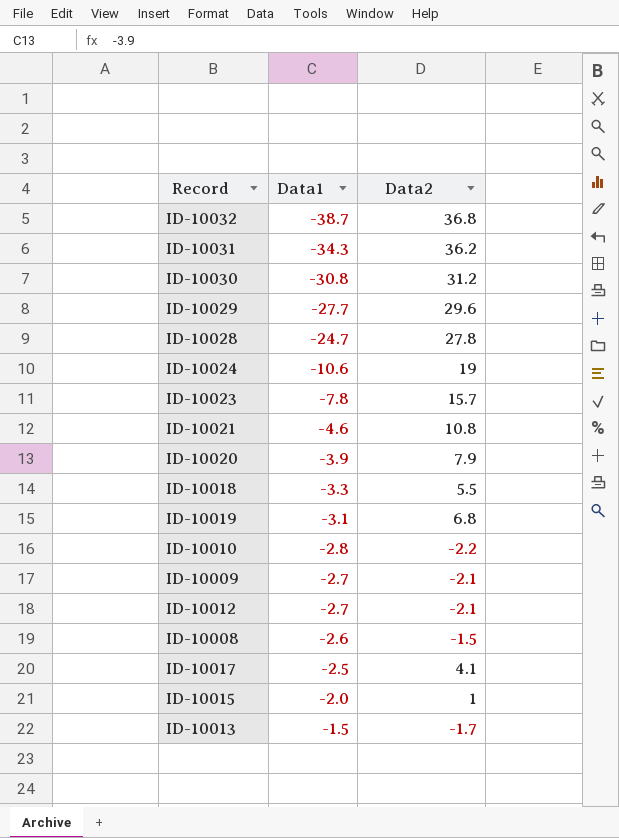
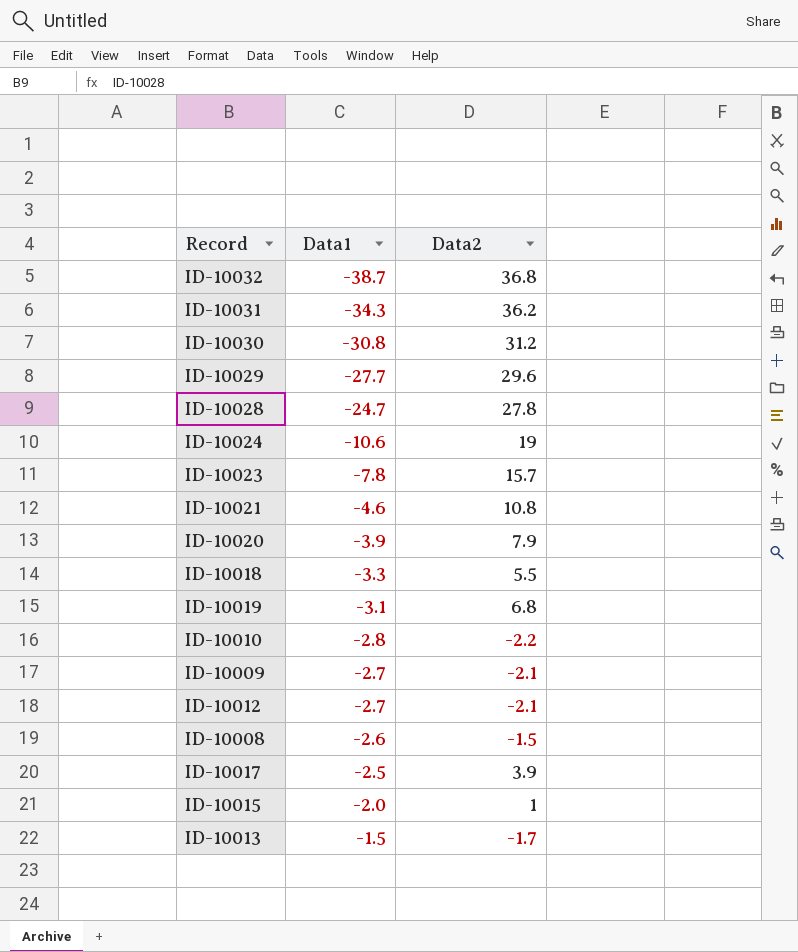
ID-10017 | Data2: 4.1 -> 3.9

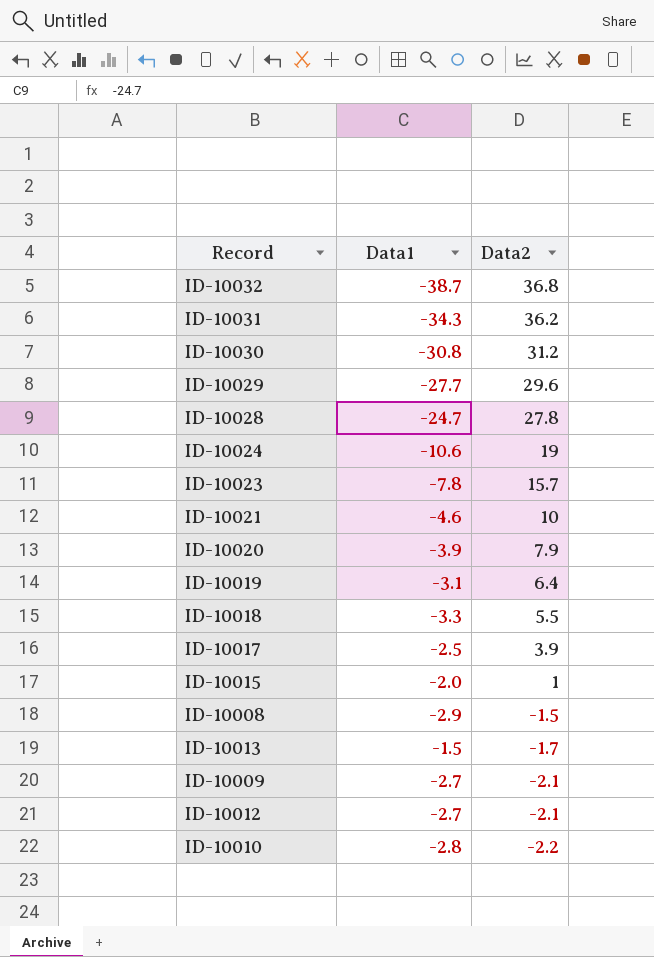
row order: Data1 ascending -> Data2 descending
ID-10021 | Data2: 10.8 -> 10
ID-10019 | Data2: 6.8 -> 6.4
ID-10008 | Data1: -2.6 -> -2.9

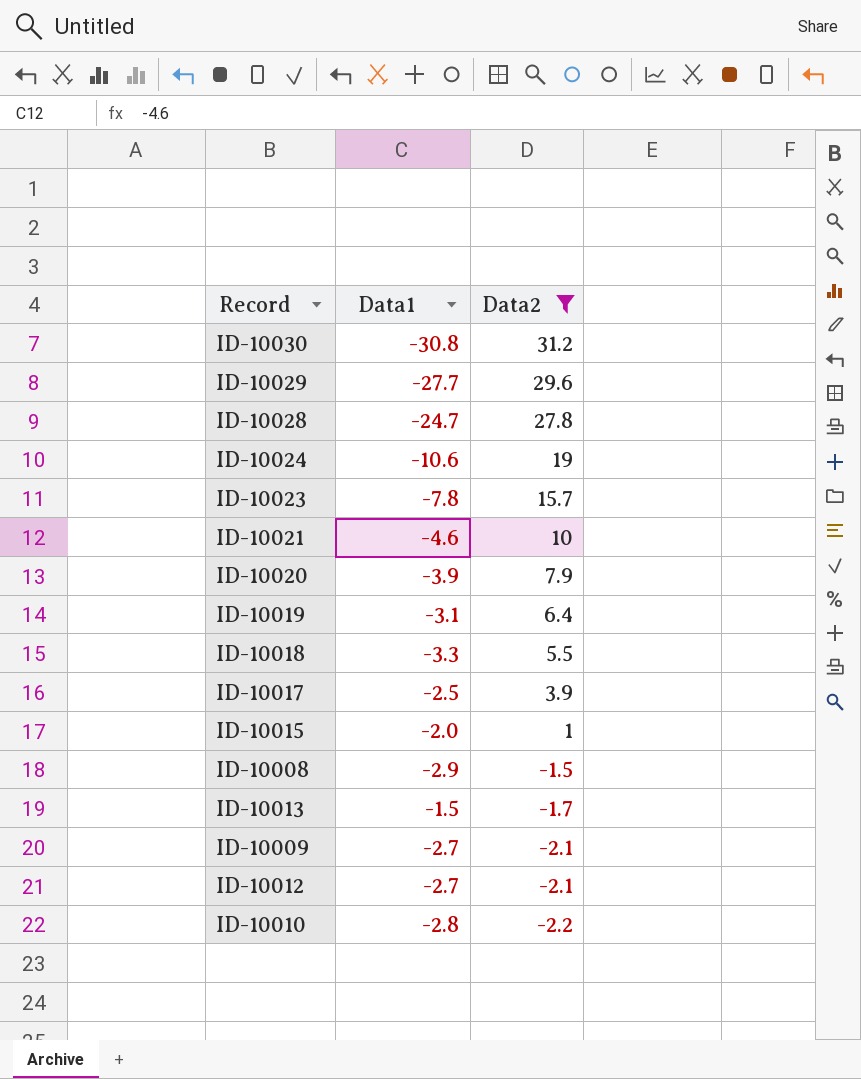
filter: none -> Data2 <= 31.2

